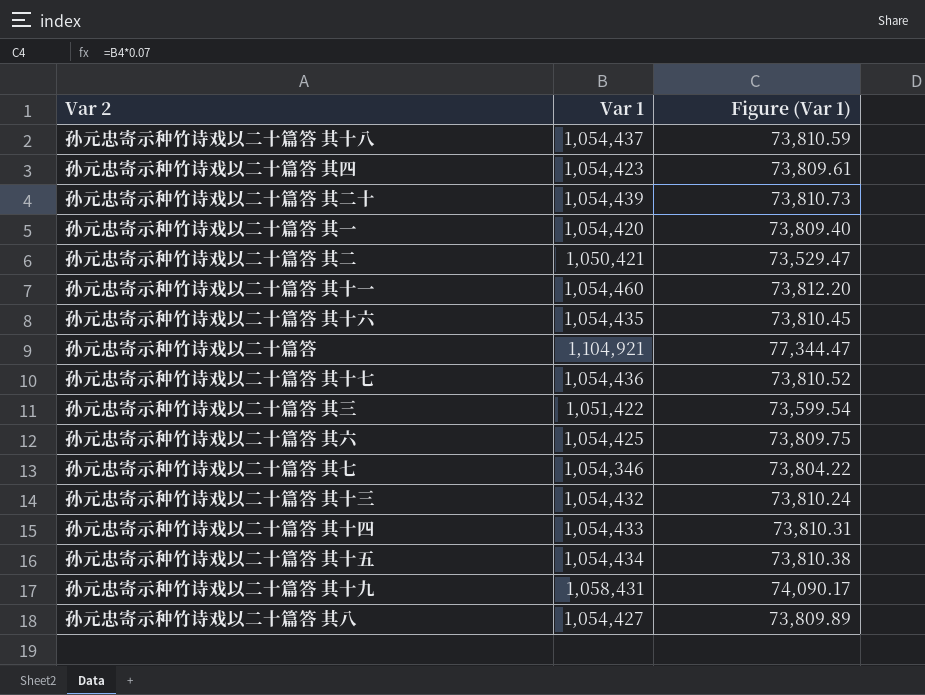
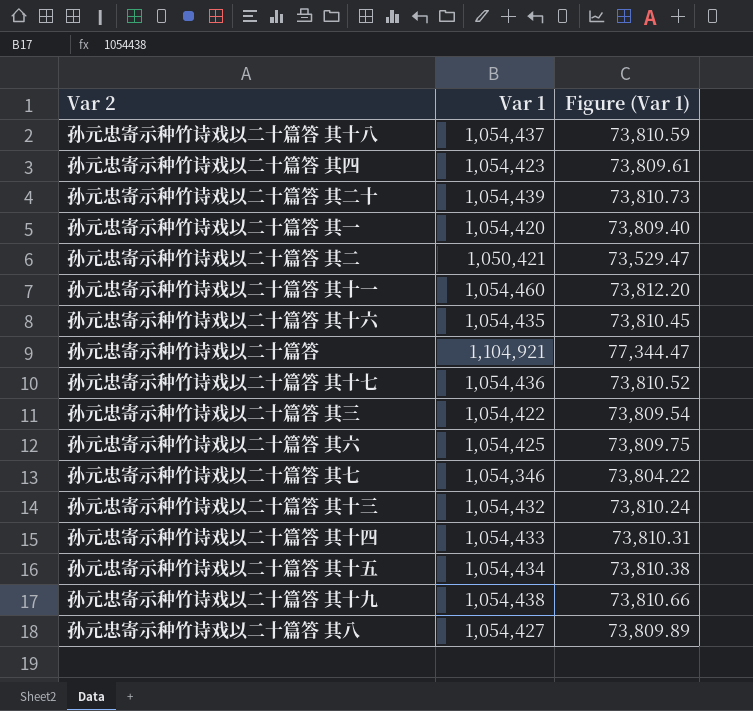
孙元忠寄示种竹诗戏以二十篇答 其三 | Var 1: 1,051,422 -> 1,054,422
孙元忠寄示种竹诗戏以二十篇答 其三 | Figure (Var 1): 73,599.54 -> 73,809.54
孙元忠寄示种竹诗戏以二十篇答 其十九 | Var 1: 1,058,431 -> 1,054,438
孙元忠寄示种竹诗戏以二十篇答 其十九 | Figure (Var 1): 74,090.17 -> 73,810.66

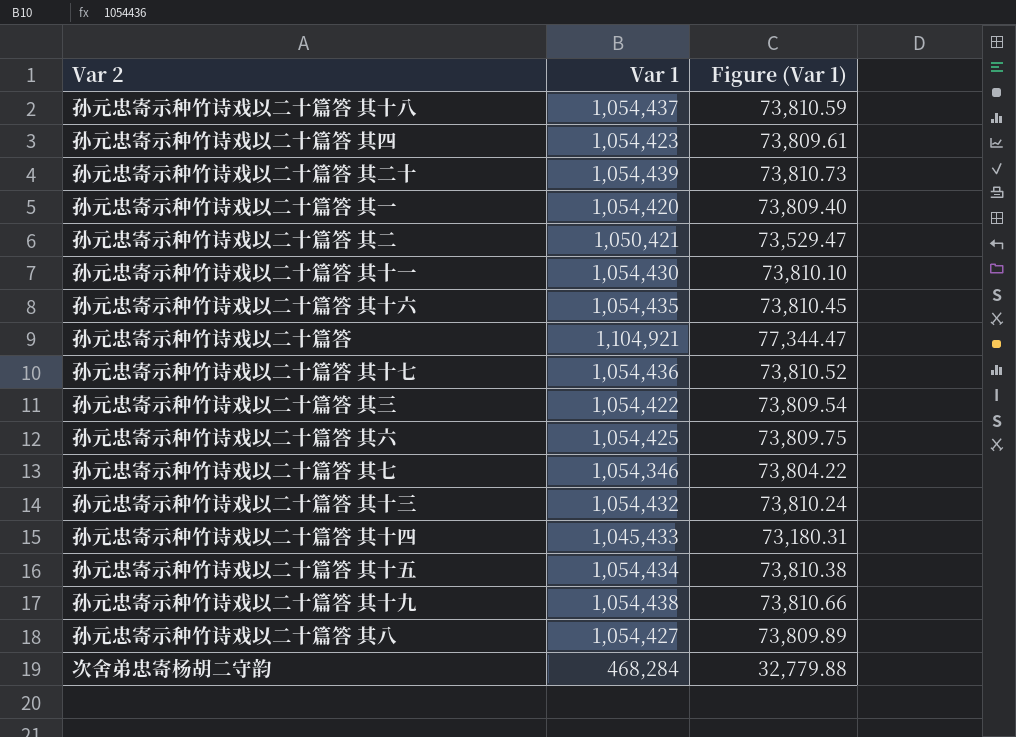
孙元忠寄示种竹诗戏以二十篇答 其十一 | Var 1: 1,054,460 -> 1,054,430
孙元忠寄示种竹诗戏以二十篇答 其十一 | Figure (Var 1): 73,812.20 -> 73,810.10
孙元忠寄示种竹诗戏以二十篇答 其十四 | Var 1: 1,054,433 -> 1,045,433
孙元忠寄示种竹诗戏以二十篇答 其十四 | Figure (Var 1): 73,810.31 -> 73,180.31
row 次舍弟忠寄杨胡二守韵: none -> 468,284 | 32,779.88

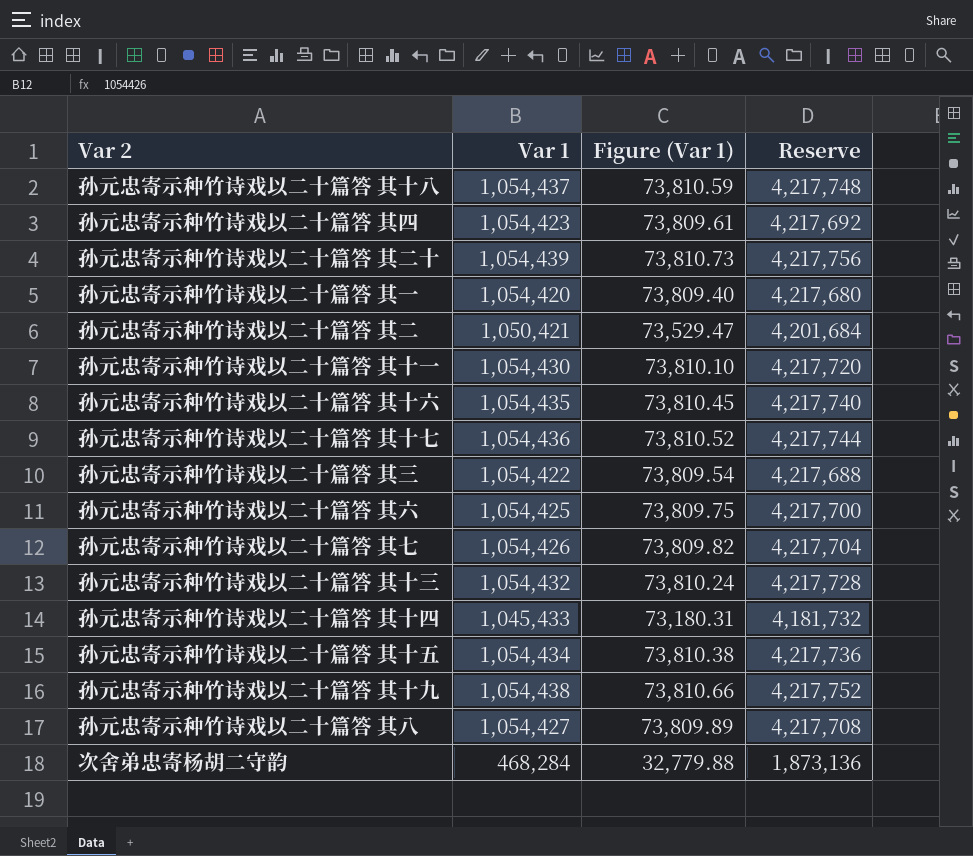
column Reserve | formula: none -> [Var 1] * 4
row 孙元忠寄示种竹诗戏以二十篇答: 1,104,921 | 77,344.47 -> none
孙元忠寄示种竹诗戏以二十篇答 其七 | Var 1: 1,054,346 -> 1,054,426
孙元忠寄示种竹诗戏以二十篇答 其七 | Figure (Var 1): 73,804.22 -> 73,809.82

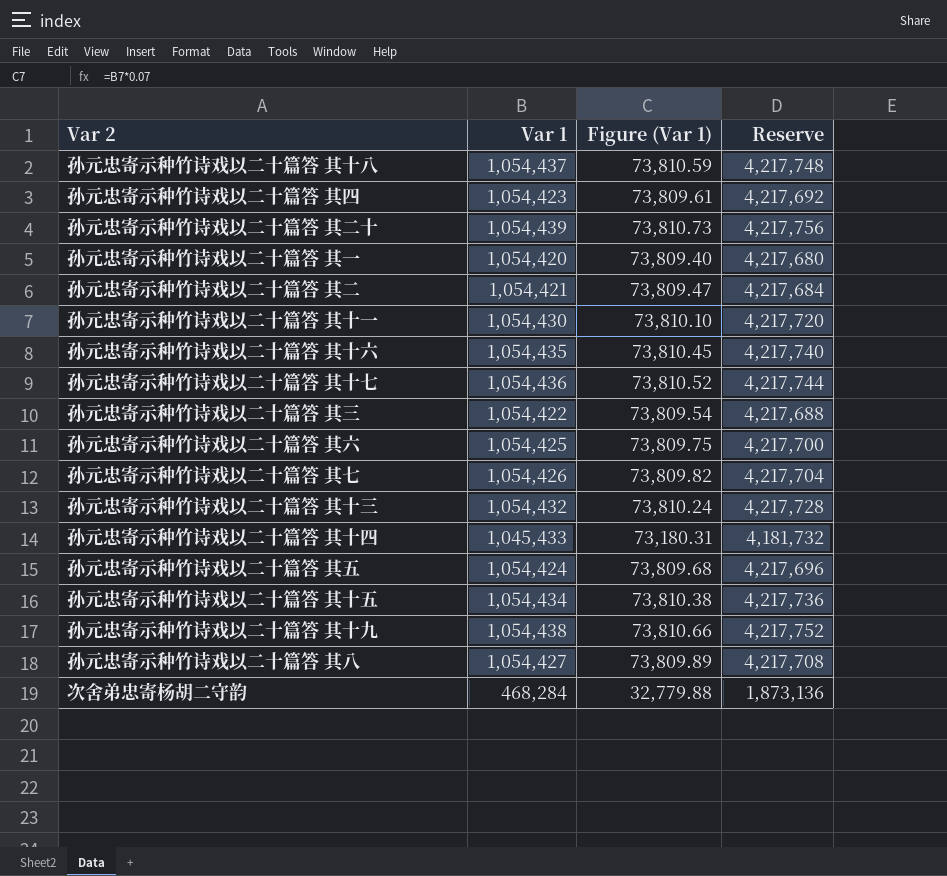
孙元忠寄示种竹诗戏以二十篇答 其二 | Var 1: 1,050,421 -> 1,054,421
孙元忠寄示种竹诗戏以二十篇答 其二 | Figure (Var 1): 73,529.47 -> 73,809.47
孙元忠寄示种竹诗戏以二十篇答 其二 | Reserve: 4,201,684 -> 4,217,684
row 孙元忠寄示种竹诗戏以二十篇答 其五: none -> 1,054,424 | 73,809.68 | 4,217,696

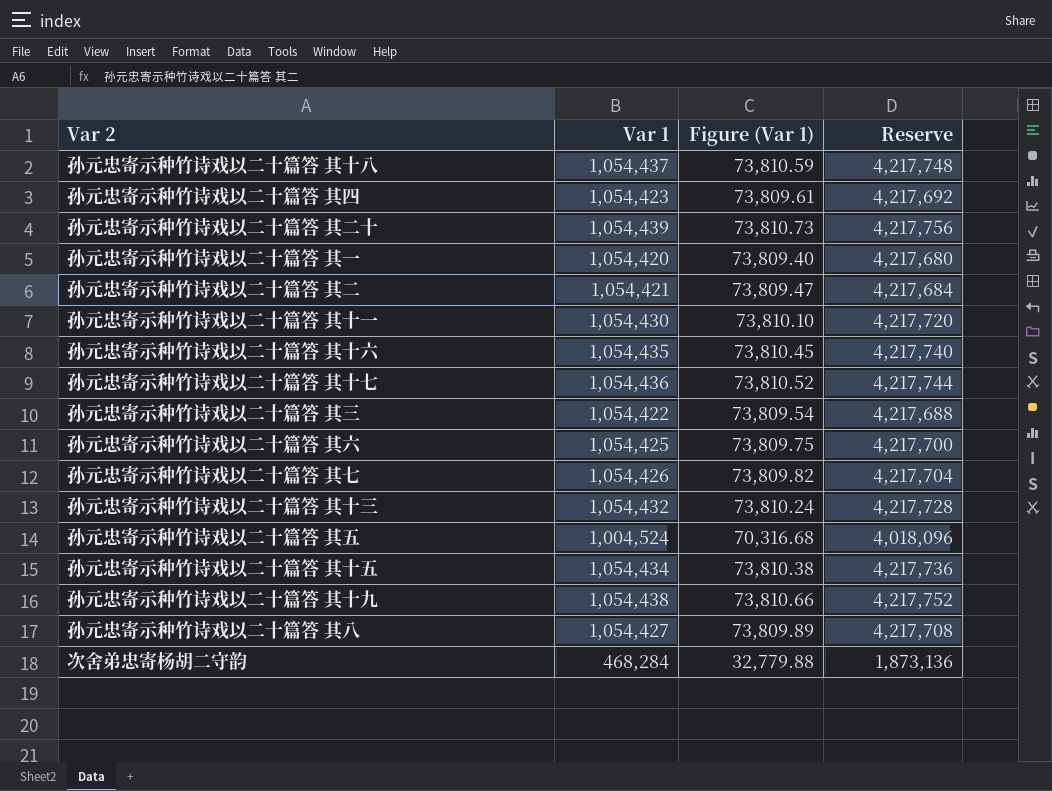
row 孙元忠寄示种竹诗戏以二十篇答 其十四: 1,045,433 | 73,180.31 | 4,181,732 -> none
孙元忠寄示种竹诗戏以二十篇答 其五 | Var 1: 1,054,424 -> 1,004,524
孙元忠寄示种竹诗戏以二十篇答 其五 | Figure (Var 1): 73,809.68 -> 70,316.68
孙元忠寄示种竹诗戏以二十篇答 其五 | Reserve: 4,217,696 -> 4,018,096

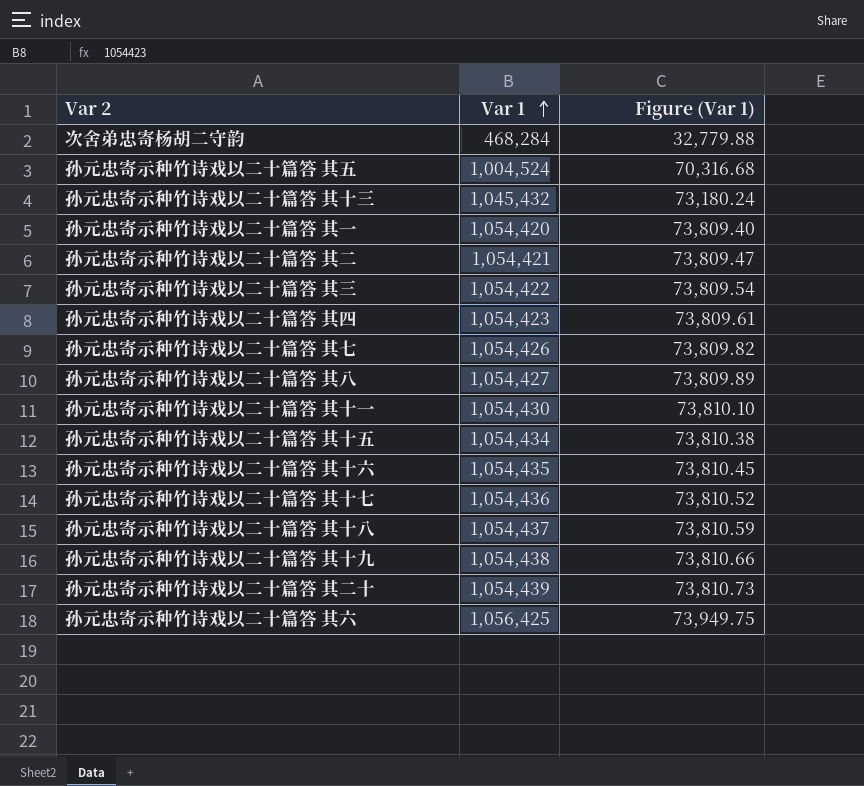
row order: none -> Var 1 ascending
column Reserve | formula: [Var 1] * 4 -> none
孙元忠寄示种竹诗戏以二十篇答 其十三 | Var 1: 1,054,432 -> 1,045,432
孙元忠寄示种竹诗戏以二十篇答 其十三 | Figure (Var 1): 73,810.24 -> 73,180.24
孙元忠寄示种竹诗戏以二十篇答 其六 | Var 1: 1,054,425 -> 1,056,425
孙元忠寄示种竹诗戏以二十篇答 其六 | Figure (Var 1): 73,809.75 -> 73,949.75

